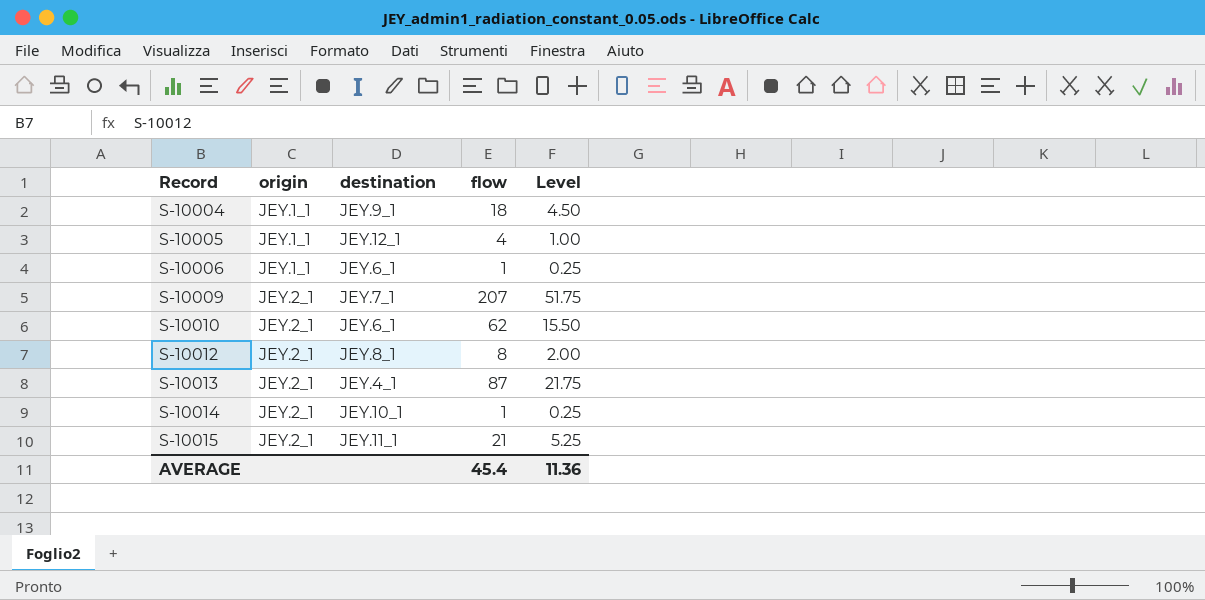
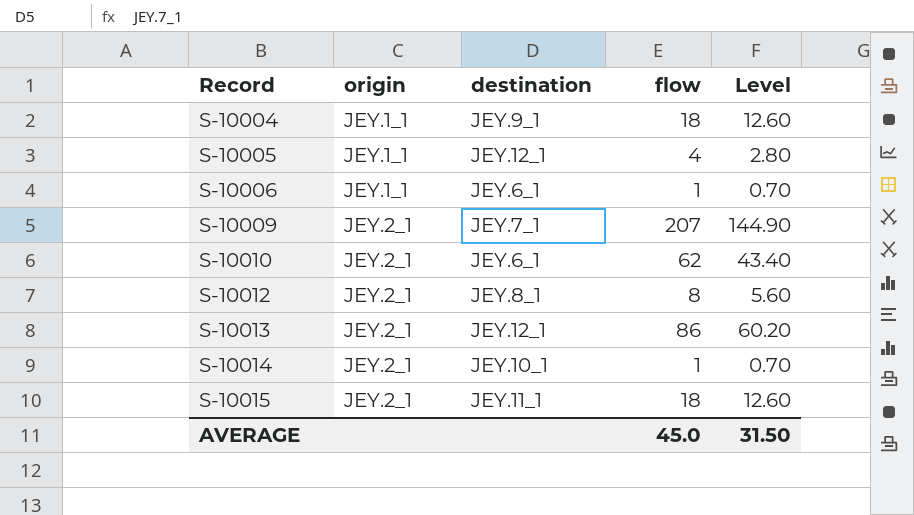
column Level | formula: [flow] * 0.25 -> [flow] * 0.7
S-10013 | destination: JEY.4_1 -> JEY.12_1
S-10013 | flow: 87 -> 86
S-10015 | flow: 21 -> 18
AVERAGE | flow: 45.4 -> 45.0
AVERAGE | Level: 11.36 -> 31.50

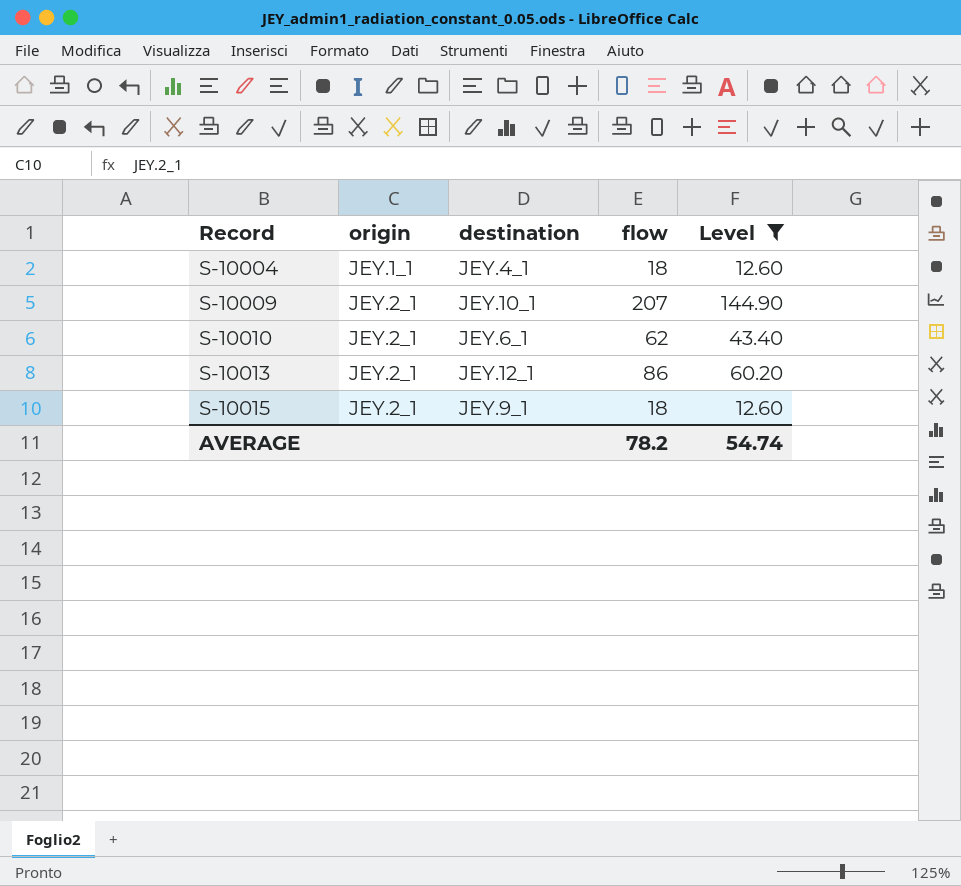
filter: none -> Level >= 12.60
S-10004 | destination: JEY.9_1 -> JEY.4_1
S-10009 | destination: JEY.7_1 -> JEY.10_1
S-10015 | destination: JEY.11_1 -> JEY.9_1
AVERAGE | flow: 45.0 -> 78.2
AVERAGE | Level: 31.50 -> 54.74

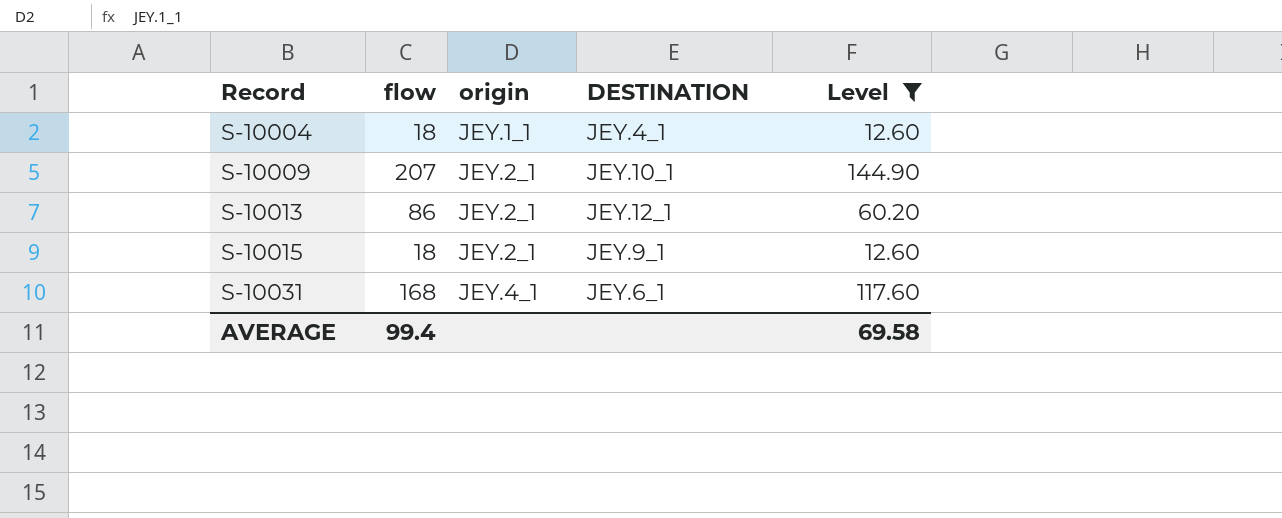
column flow | position: 4 -> 2
column name: destination -> DESTINATION
row S-10010: JEY.2_1 | JEY.6_1 | 62 | 43.40 -> none
row S-10031: none -> 168 | JEY.4_1 | JEY.6_1 | 117.60
AVERAGE | flow: 78.2 -> 99.4
AVERAGE | Level: 54.74 -> 69.58

